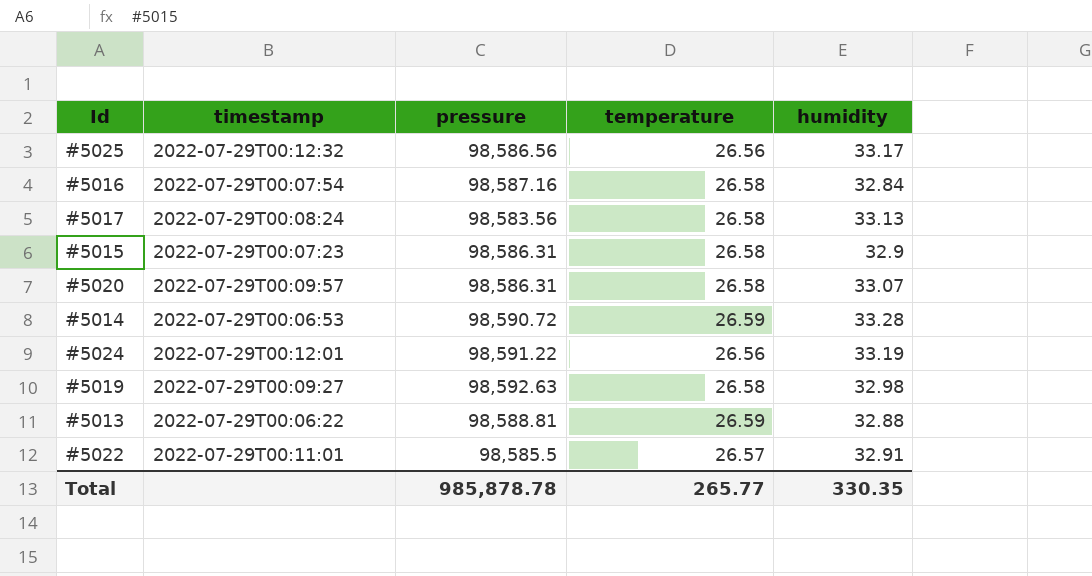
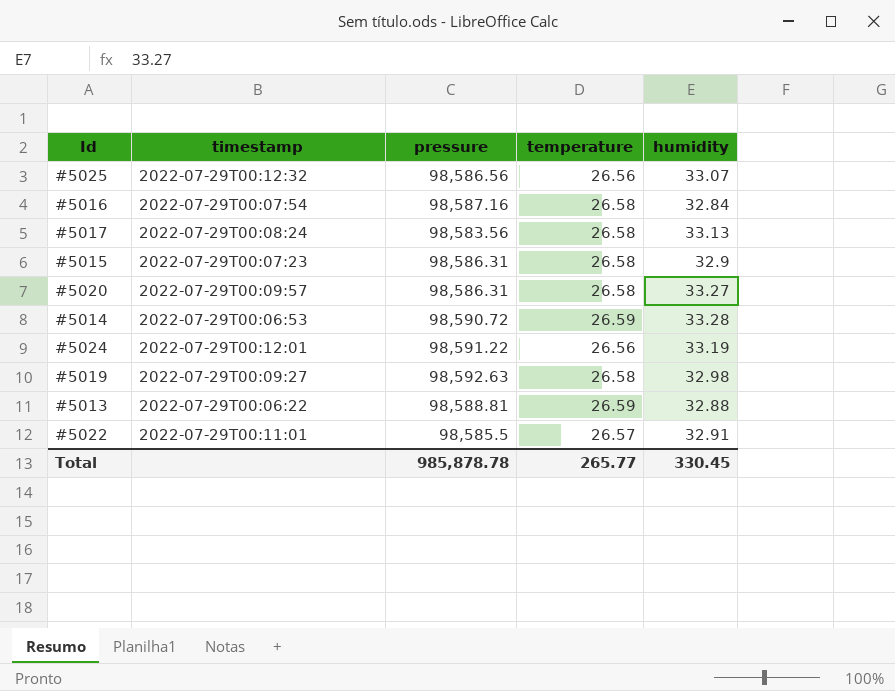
#5025 | humidity: 33.17 -> 33.07
#5020 | humidity: 33.07 -> 33.27
Total | humidity: 330.35 -> 330.45

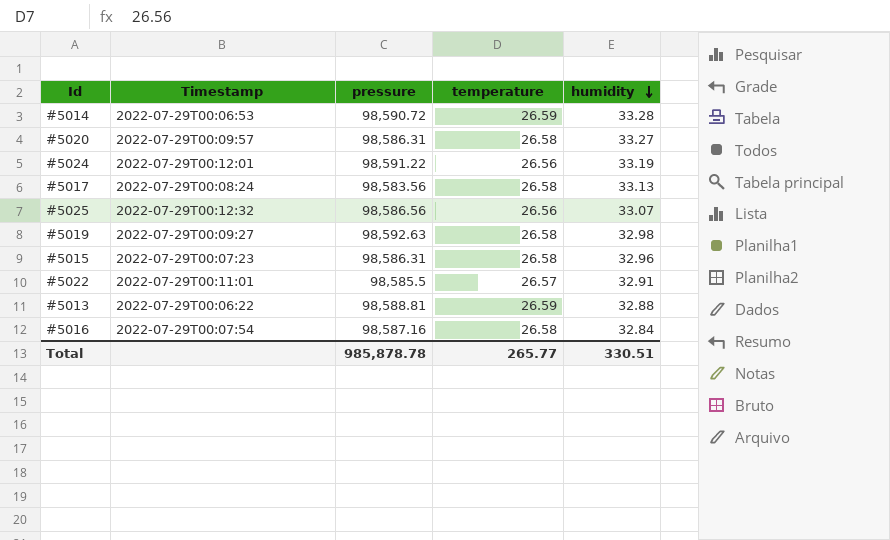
row order: none -> humidity descending
column name: timestamp -> Timestamp
#5015 | humidity: 32.9 -> 32.96
Total | humidity: 330.45 -> 330.51

